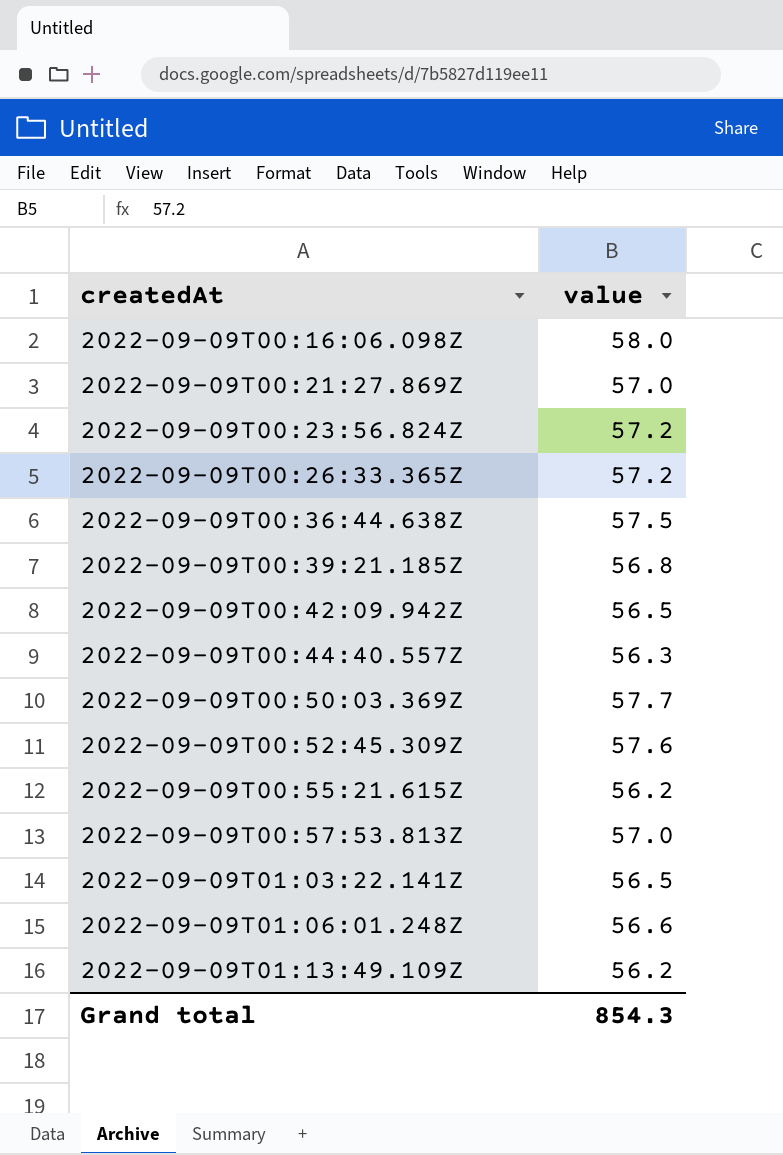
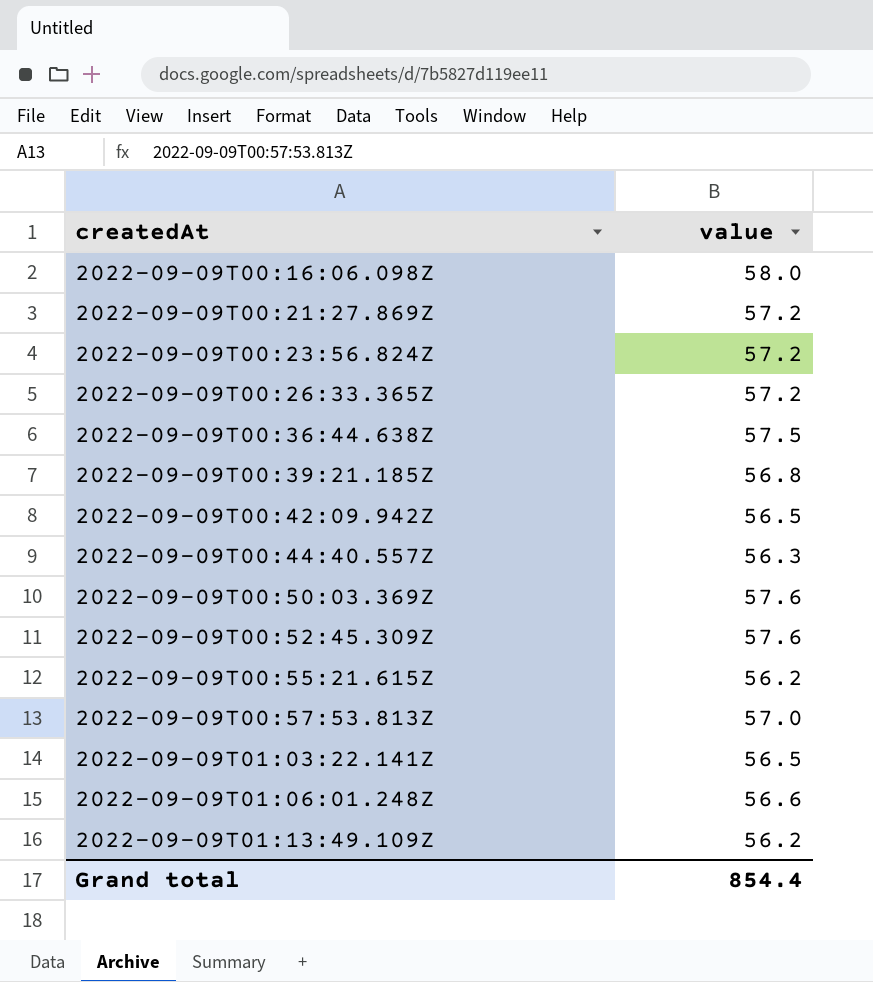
2022-09-09T00:21:27.869Z | value: 57.0 -> 57.2
2022-09-09T00:50:03.369Z | value: 57.7 -> 57.6
Grand total | value: 854.3 -> 854.4

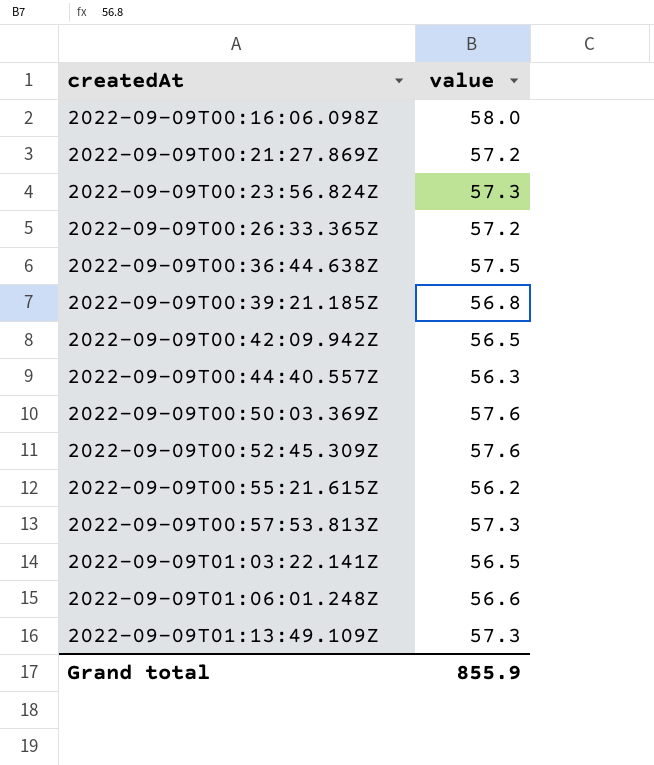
2022-09-09T00:23:56.824Z | value: 57.2 -> 57.3
2022-09-09T00:57:53.813Z | value: 57.0 -> 57.3
2022-09-09T01:13:49.109Z | value: 56.2 -> 57.3
Grand total | value: 854.4 -> 855.9

